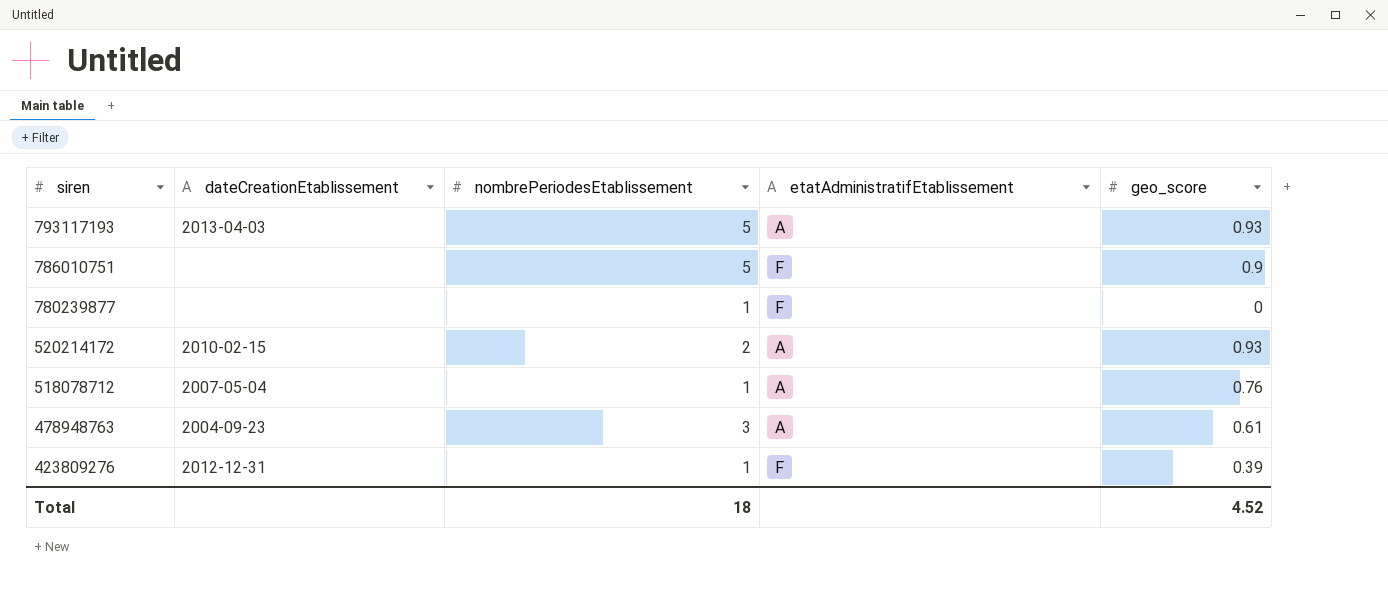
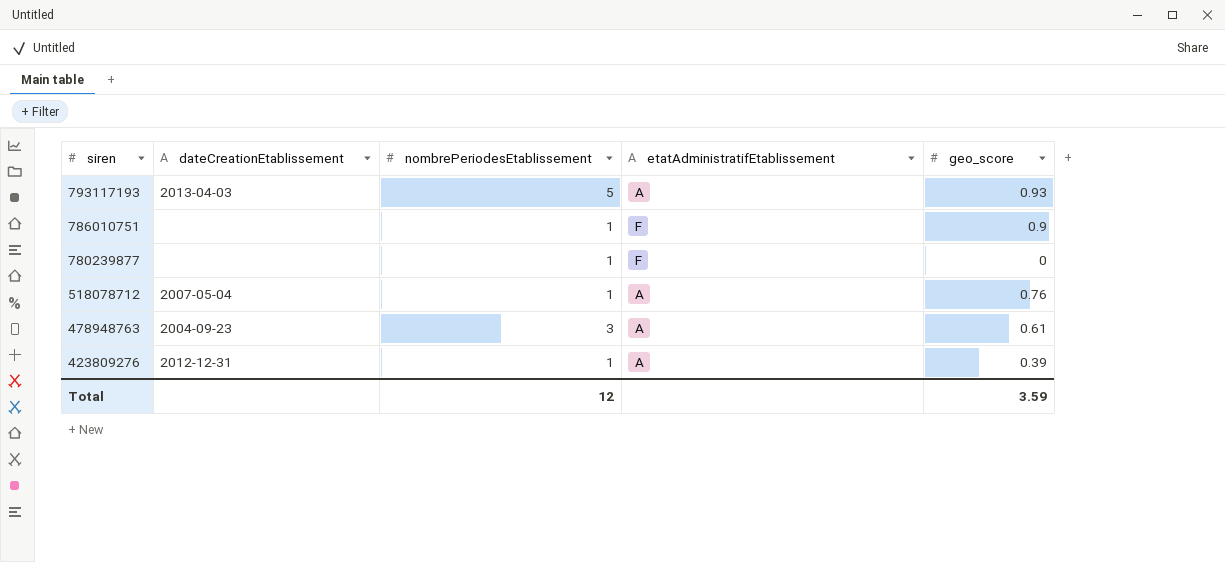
row 520214172: 2010-02-15 | 2 | A | 0.93 -> none
786010751 | nombrePeriodesEtablissement: 5 -> 1
423809276 | etatAdministratifEtablissement: F -> A
Total | nombrePeriodesEtablissement: 18 -> 12
Total | geo_score: 4.52 -> 3.59

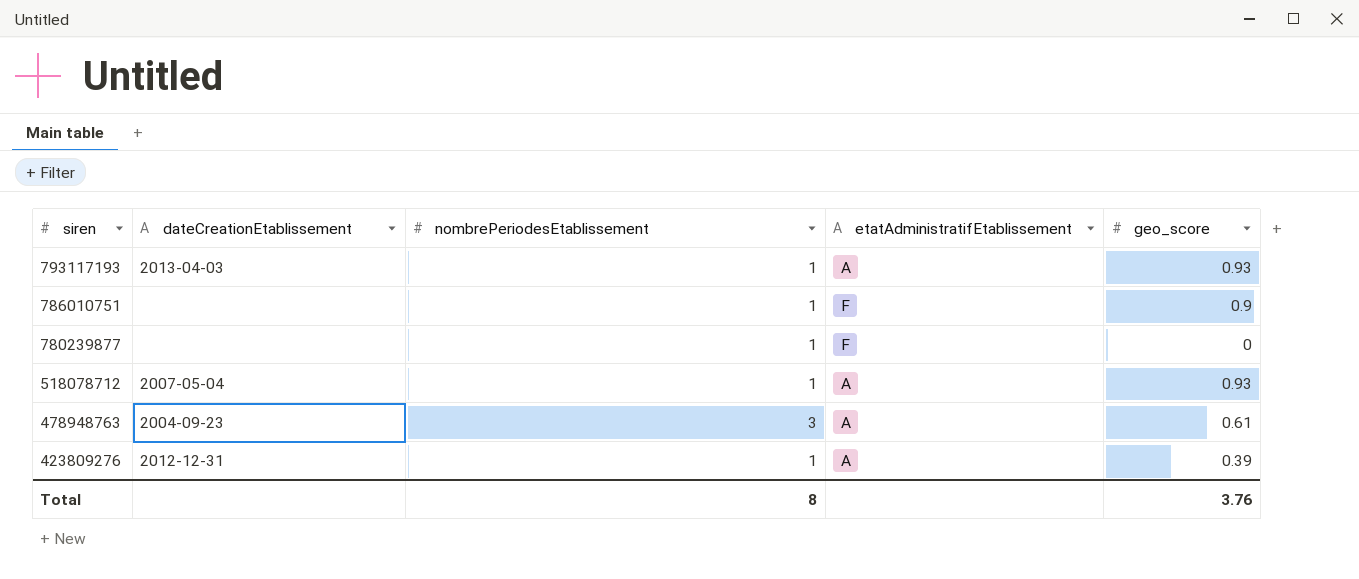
793117193 | nombrePeriodesEtablissement: 5 -> 1
518078712 | geo_score: 0.76 -> 0.93
Total | nombrePeriodesEtablissement: 12 -> 8
Total | geo_score: 3.59 -> 3.76

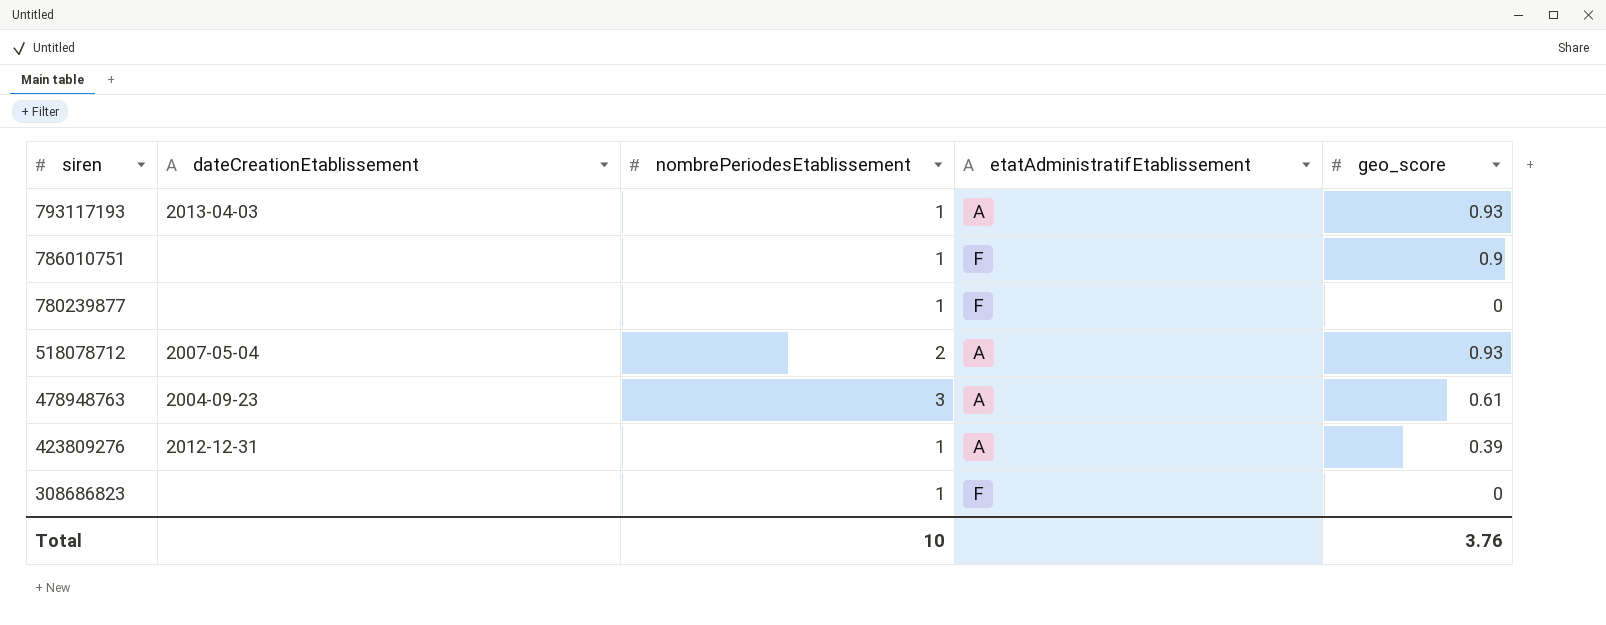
518078712 | nombrePeriodesEtablissement: 1 -> 2
row 308686823: none -> none | 1 | F | 0
Total | nombrePeriodesEtablissement: 8 -> 10

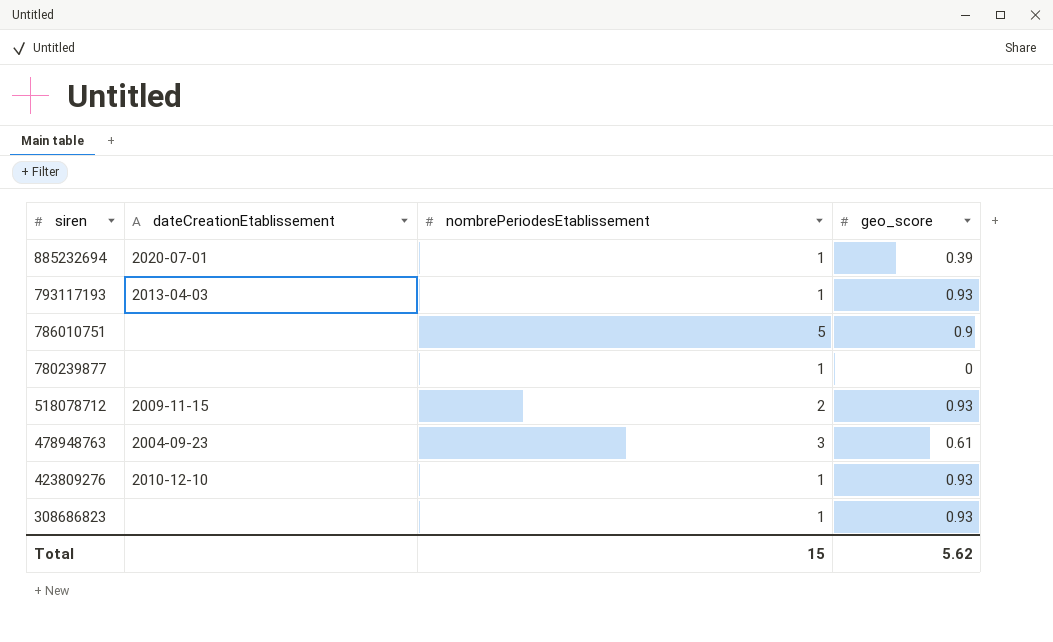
column etatAdministratifEtablissement | position: 4 -> none
row 885232694: none -> 2020-07-01 | 1 | 0.39
786010751 | nombrePeriodesEtablissement: 1 -> 5
518078712 | dateCreationEtablissement: 2007-05-04 -> 2009-11-15
423809276 | dateCreationEtablissement: 2012-12-31 -> 2010-12-10
423809276 | geo_score: 0.39 -> 0.93
308686823 | geo_score: 0 -> 0.93
Total | nombrePeriodesEtablissement: 10 -> 15
Total | geo_score: 3.76 -> 5.62

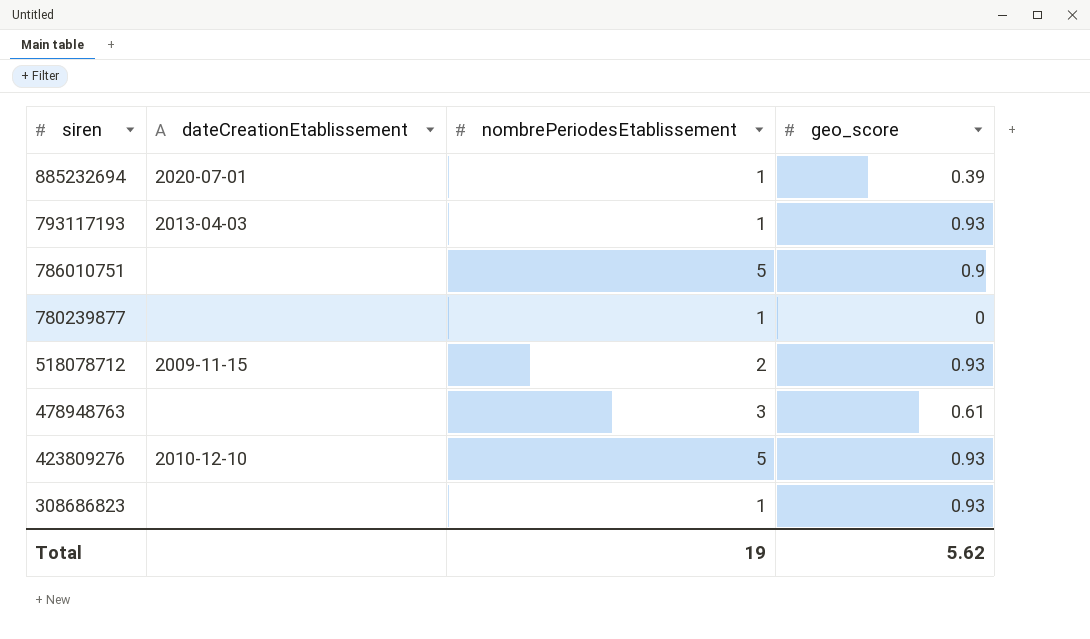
478948763 | dateCreationEtablissement: 2004-09-23 -> none
423809276 | nombrePeriodesEtablissement: 1 -> 5
Total | nombrePeriodesEtablissement: 15 -> 19

